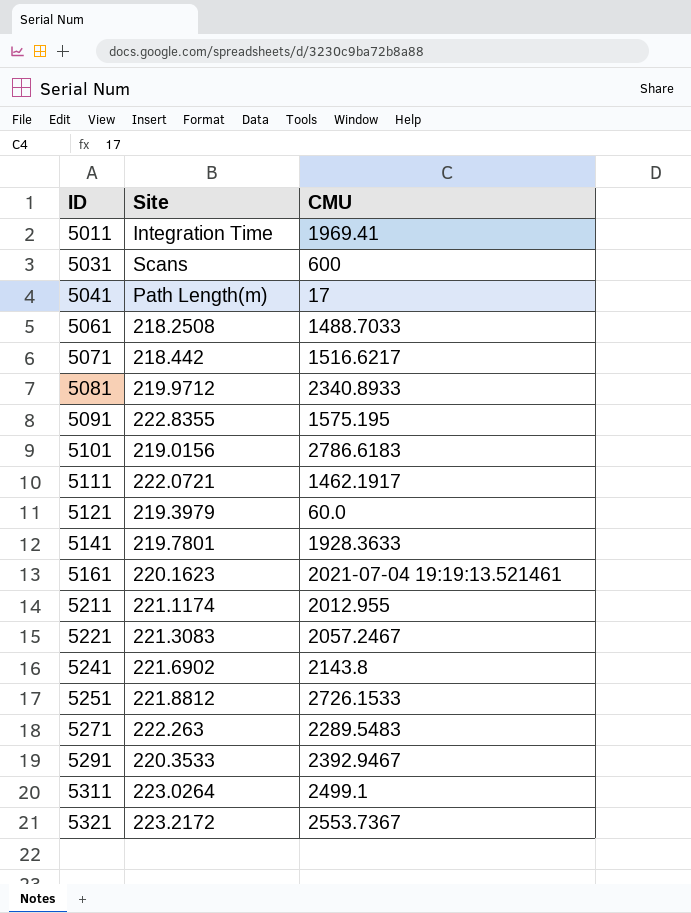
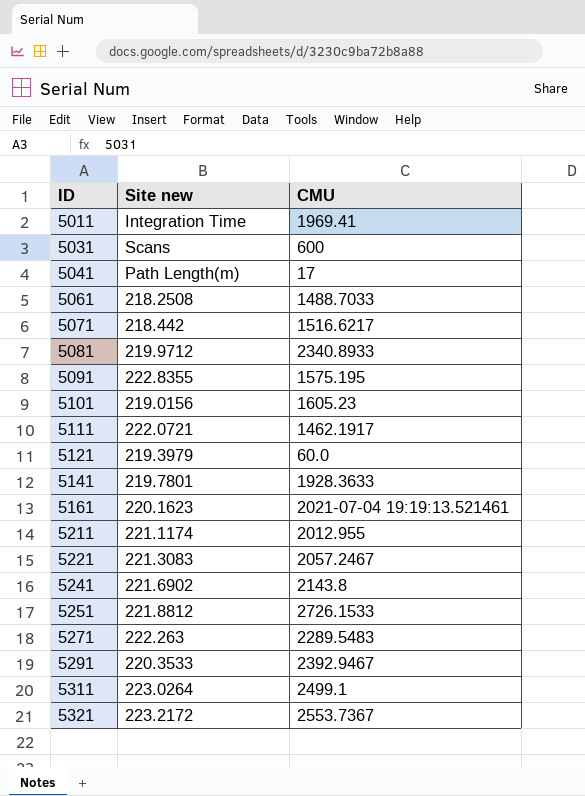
column name: Site -> Site new
5101 | CMU: 2786.6183 -> 1605.23

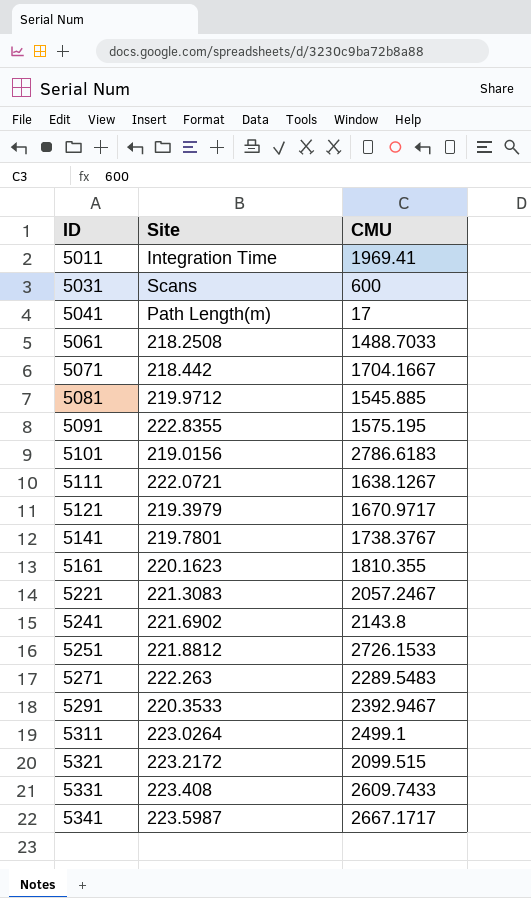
column name: Site new -> Site
row 5211: 221.1174 | 2012.955 -> none
5071 | CMU: 1516.6217 -> 1704.1667
5081 | CMU: 2340.8933 -> 1545.885
5101 | CMU: 1605.23 -> 2786.6183
5111 | CMU: 1462.1917 -> 1638.1267
5121 | CMU: 60.0 -> 1670.9717
5141 | CMU: 1928.3633 -> 1738.3767
5161 | CMU: 2021-07-04 19:19:13.521461 -> 1810.355
5321 | CMU: 2553.7367 -> 2099.515
row 5331: none -> 223.408 | 2609.7433
row 5341: none -> 223.5987 | 2667.1717

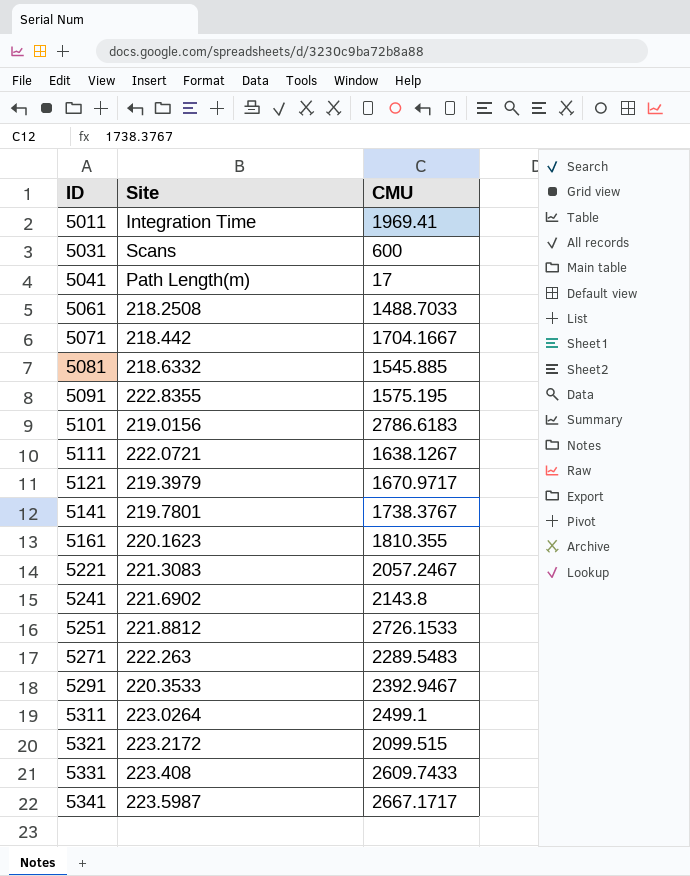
5081 | Site: 219.9712 -> 218.6332

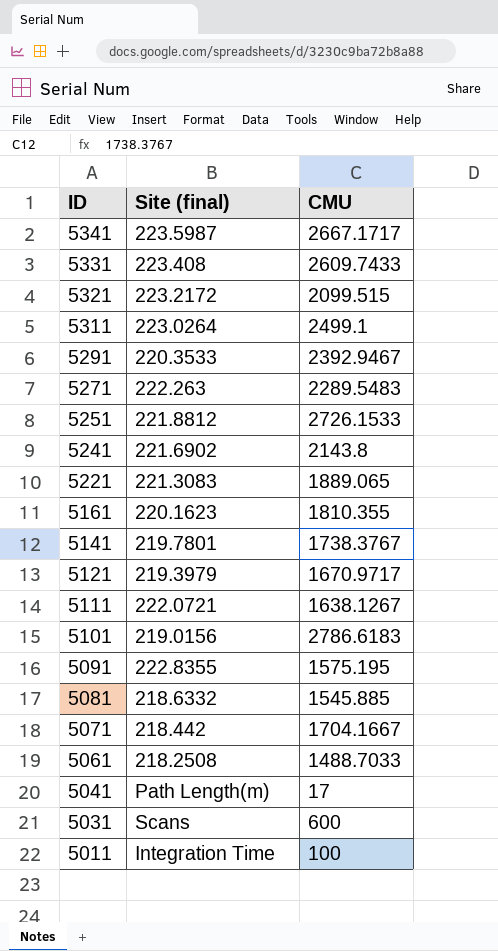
row order: ID ascending -> ID descending
column name: Site -> Site (final)
5221 | CMU: 2057.2467 -> 1889.065
5011 | CMU: 1969.41 -> 100

